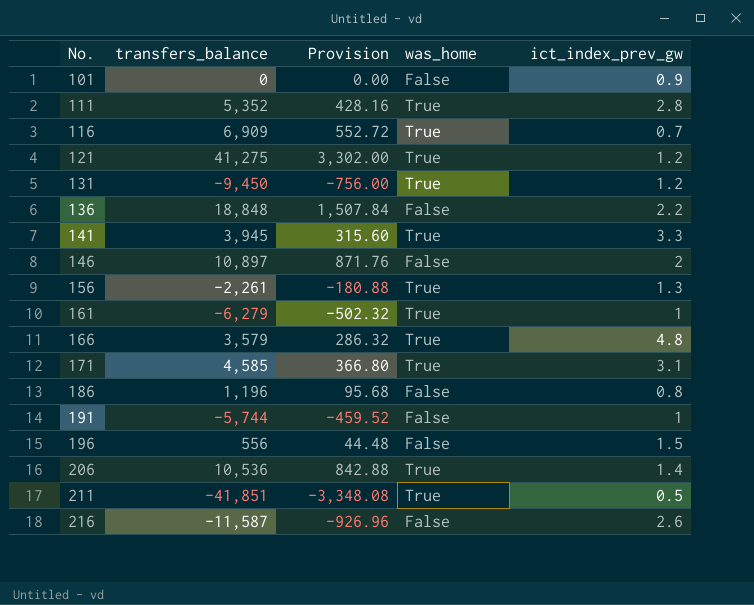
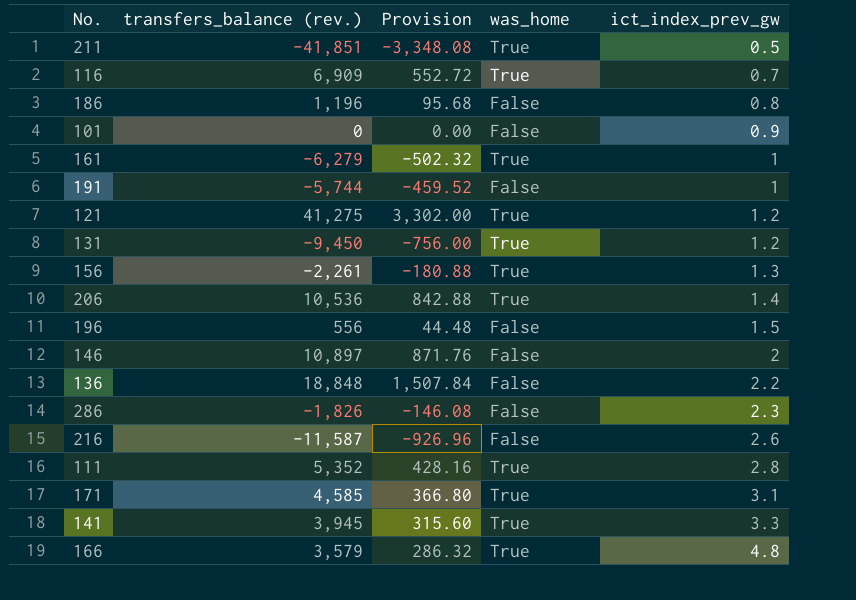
row order: No. ascending -> ict_index_prev_gw ascending
column name: transfers_balance -> transfers_balance (rev.)
row 286: none -> -1,826 | -146.08 | False | 2.3

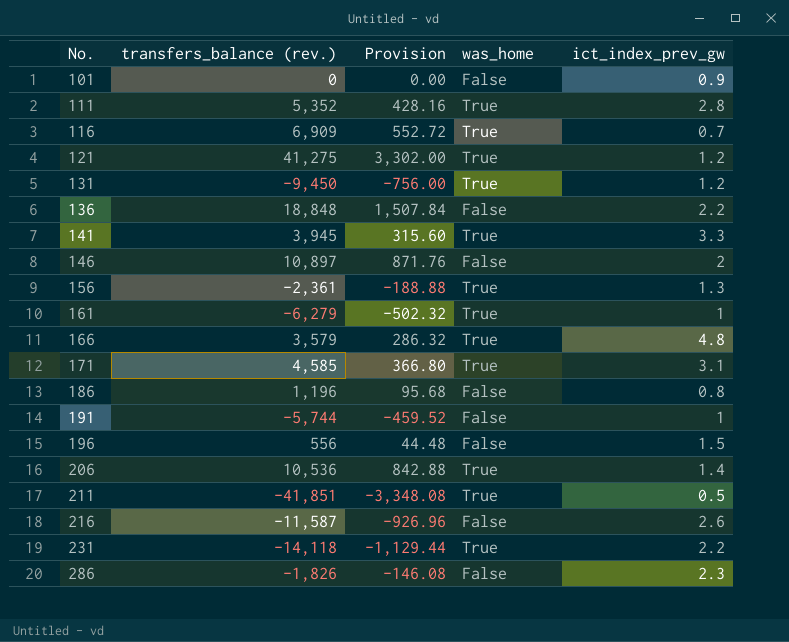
row order: ict_index_prev_gw ascending -> No. ascending
156 | transfers_balance (rev.): -2,261 -> -2,361
156 | Provision: -180.88 -> -188.88
row 231: none -> -14,118 | -1,129.44 | True | 2.2

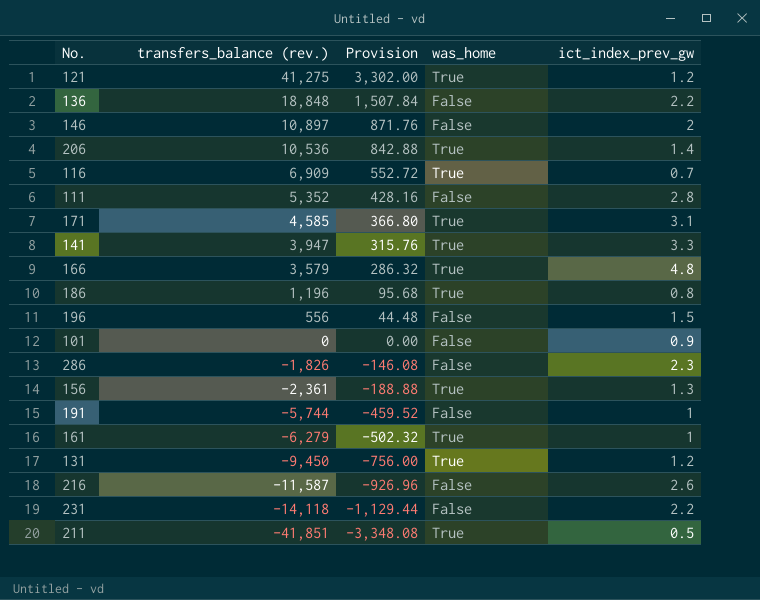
row order: No. ascending -> transfers_balance (rev.) descending
111 | was_home: True -> False
141 | transfers_balance (rev.): 3,945 -> 3,947
141 | Provision: 315.60 -> 315.76
186 | was_home: False -> True
231 | was_home: True -> False

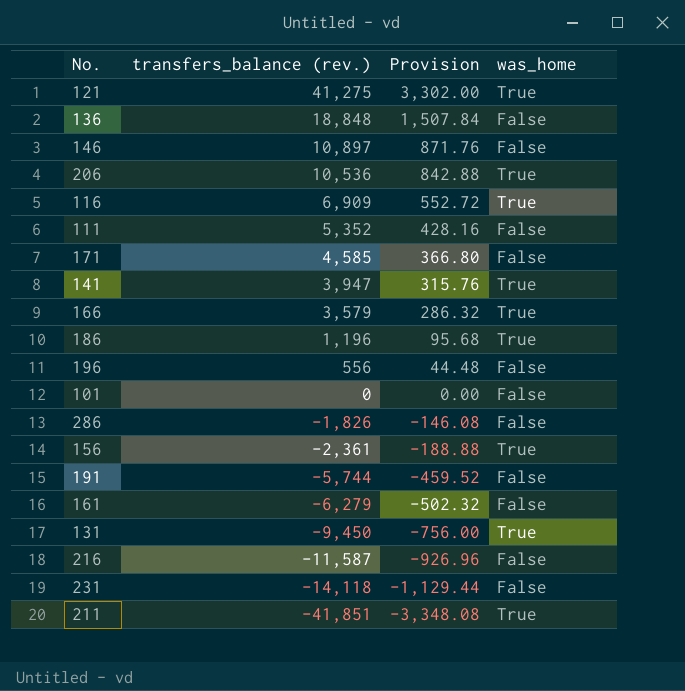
column ict_index_prev_gw | position: 5 -> none
171 | was_home: True -> False
161 | was_home: True -> False

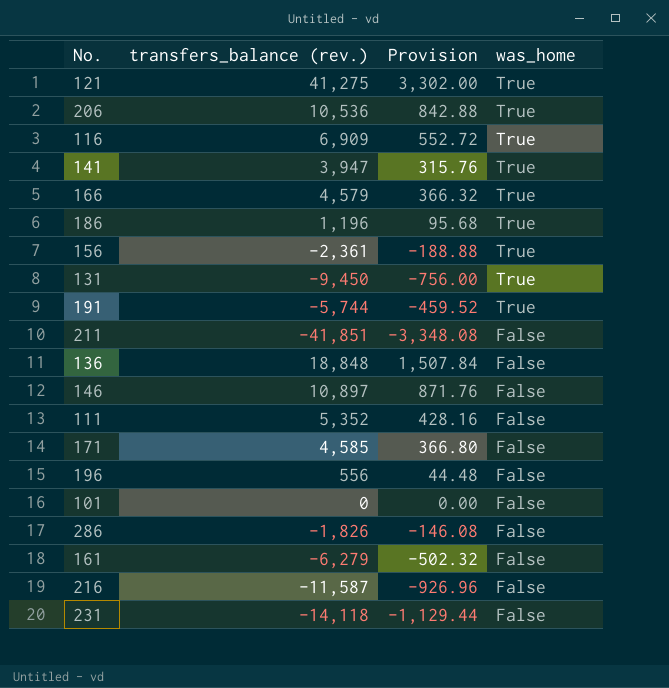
row order: transfers_balance (rev.) descending -> was_home descending
166 | transfers_balance (rev.): 3,579 -> 4,579
166 | Provision: 286.32 -> 366.32
191 | was_home: False -> True
211 | was_home: True -> False

